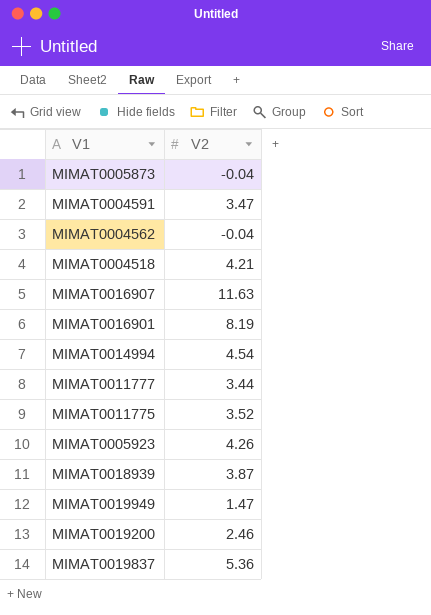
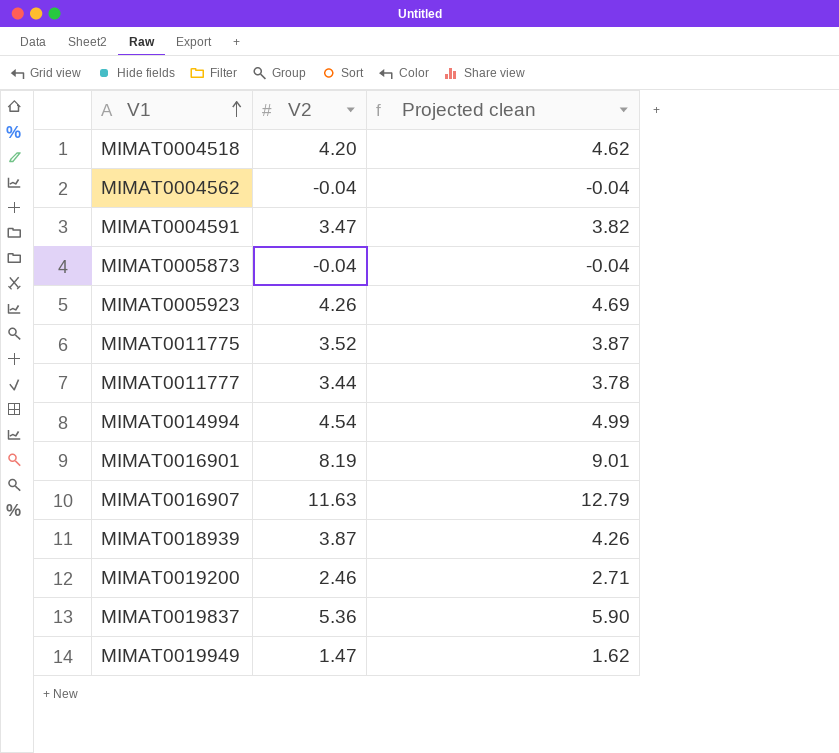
row order: none -> V1 ascending
column Projected clean | formula: none -> [V2] * 1.1
MIMAT0004518 | V2: 4.21 -> 4.20

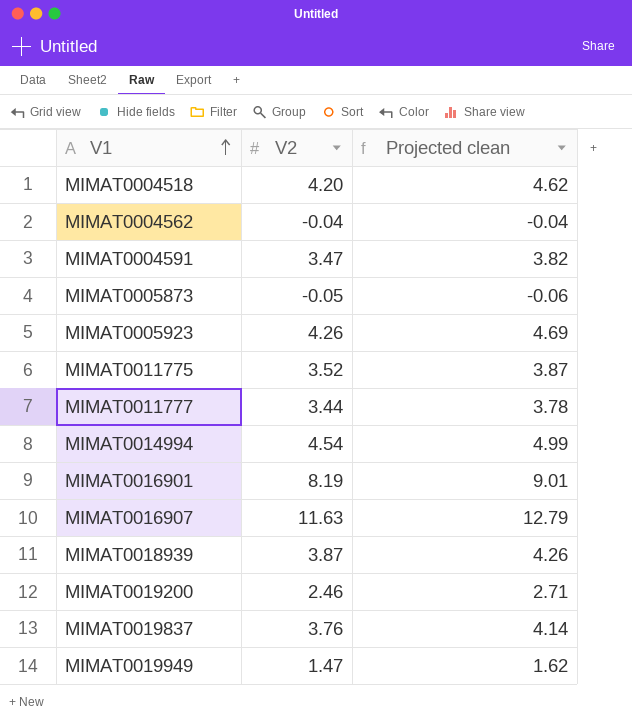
MIMAT0005873 | V2: -0.04 -> -0.05
MIMAT0005873 | Projected clean: -0.04 -> -0.06
MIMAT0019837 | V2: 5.36 -> 3.76
MIMAT0019837 | Projected clean: 5.90 -> 4.14

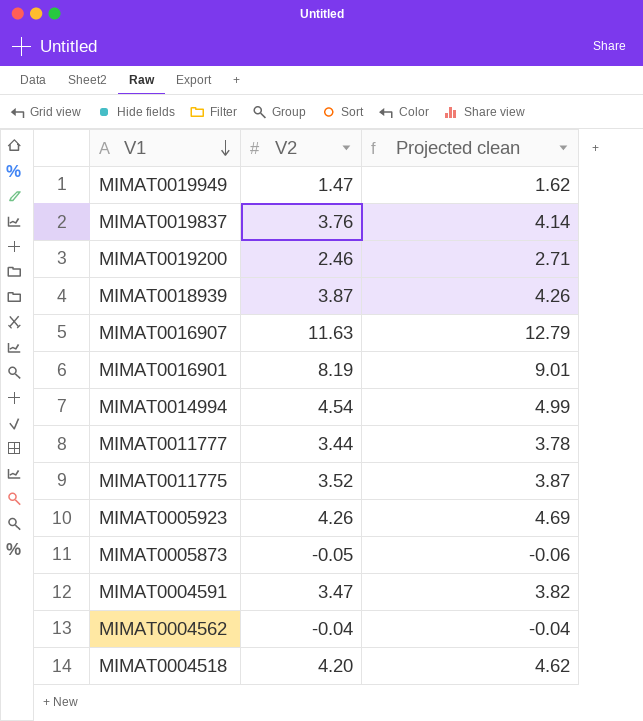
row order: V1 ascending -> V1 descending

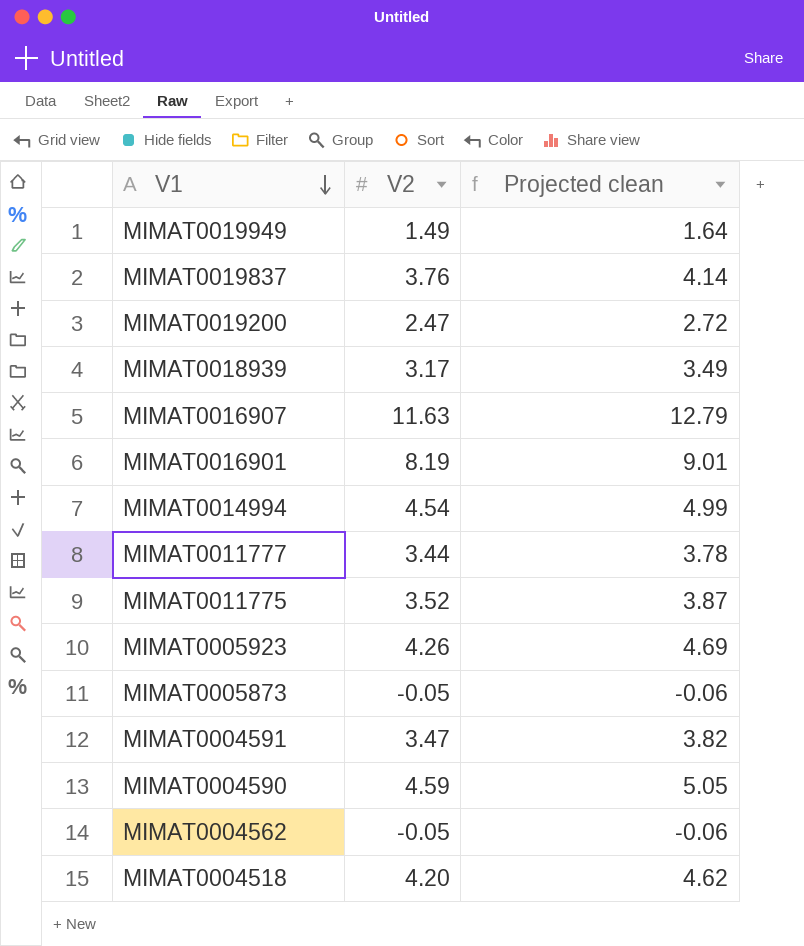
MIMAT0019949 | V2: 1.47 -> 1.49
MIMAT0019949 | Projected clean: 1.62 -> 1.64
MIMAT0019200 | V2: 2.46 -> 2.47
MIMAT0019200 | Projected clean: 2.71 -> 2.72
MIMAT0018939 | V2: 3.87 -> 3.17
MIMAT0018939 | Projected clean: 4.26 -> 3.49
row MIMAT0004590: none -> 4.59 | 5.05
MIMAT0004562 | V2: -0.04 -> -0.05
MIMAT0004562 | Projected clean: -0.04 -> -0.06

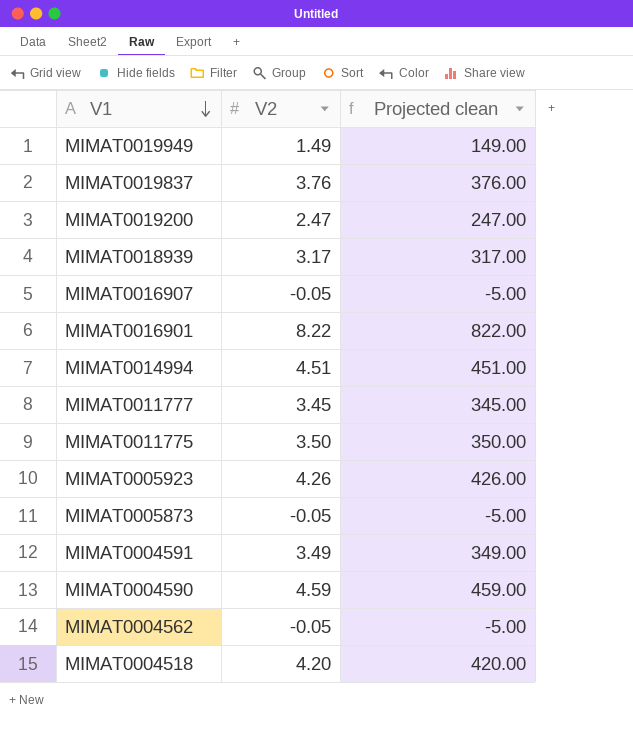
column Projected clean | formula: [V2] * 1.1 -> [V2] * 100
MIMAT0016907 | V2: 11.63 -> -0.05
MIMAT0016901 | V2: 8.19 -> 8.22
MIMAT0014994 | V2: 4.54 -> 4.51
MIMAT0011777 | V2: 3.44 -> 3.45
MIMAT0011775 | V2: 3.52 -> 3.50
MIMAT0004591 | V2: 3.47 -> 3.49

